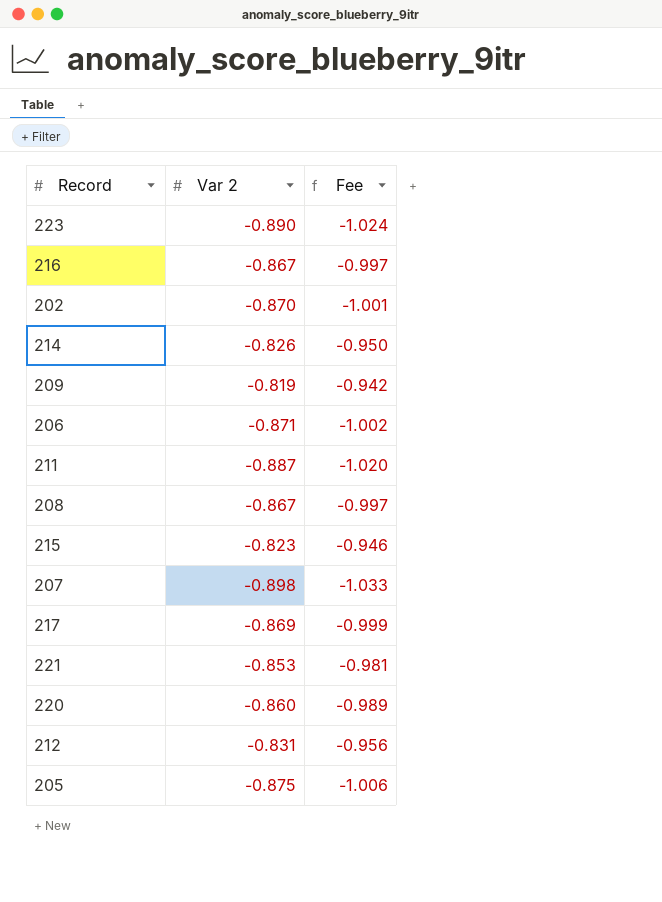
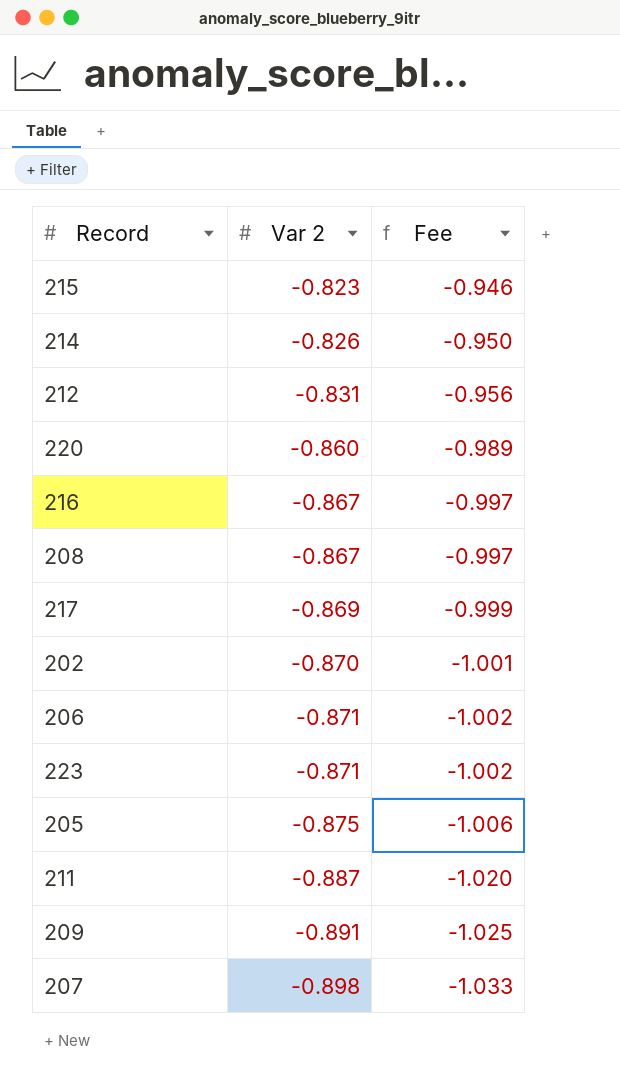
row order: none -> Var 2 descending
row 221: -0.853 | -0.981 -> none
223 | Var 2: -0.890 -> -0.871
223 | Fee: -1.024 -> -1.002
209 | Var 2: -0.819 -> -0.891
209 | Fee: -0.942 -> -1.025

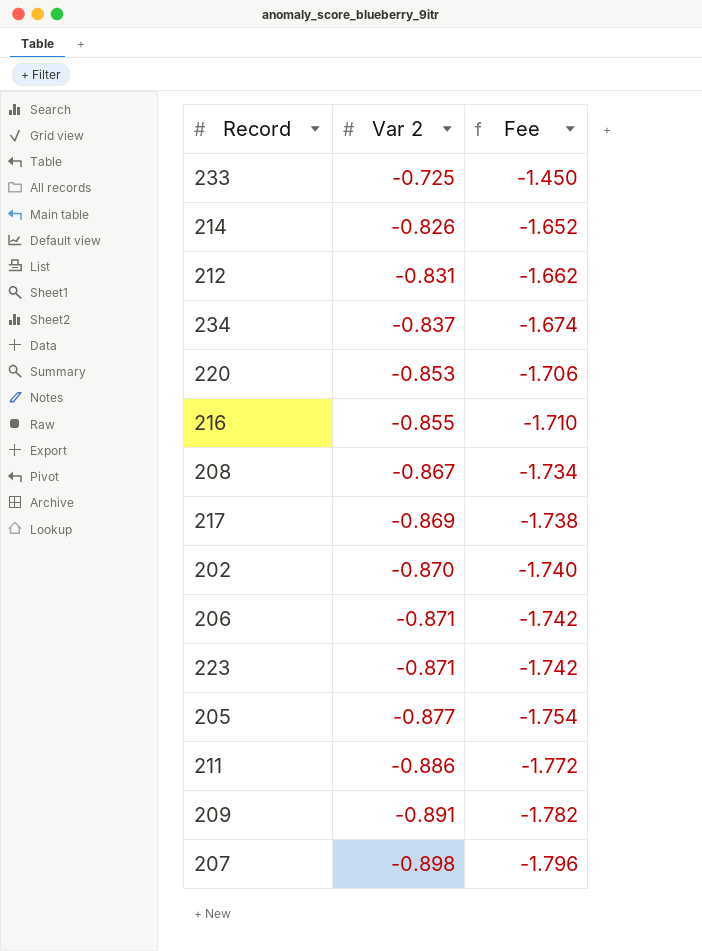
column Fee | formula: [Var 2] * 1.15 -> [Var 2] * 2
row 215: -0.823 | -0.946 -> none
row 233: none -> -0.725 | -1.450
row 234: none -> -0.837 | -1.674
220 | Var 2: -0.860 -> -0.853
216 | Var 2: -0.867 -> -0.855
205 | Var 2: -0.875 -> -0.877
211 | Var 2: -0.887 -> -0.886

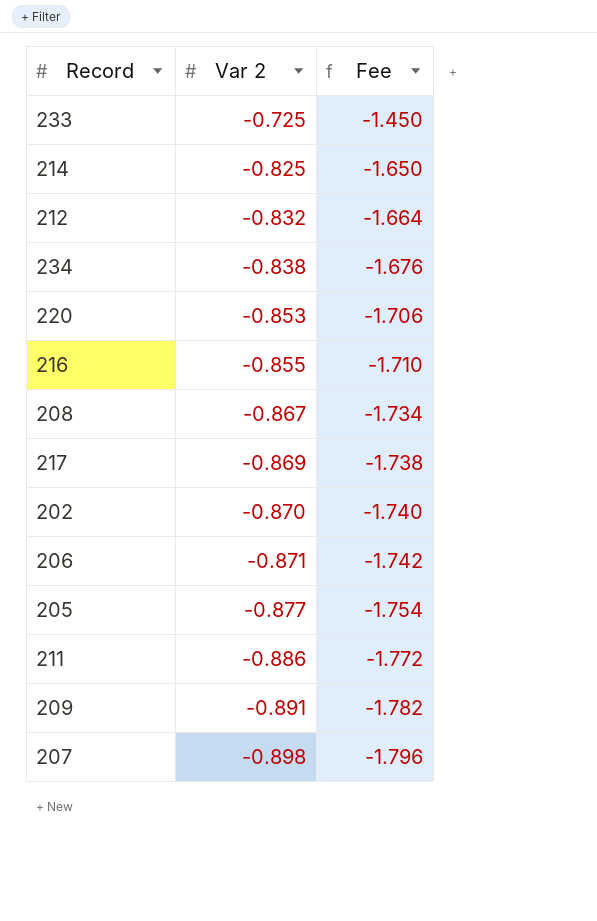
row 223: -0.871 | -1.742 -> none
214 | Var 2: -0.826 -> -0.825
214 | Fee: -1.652 -> -1.650
212 | Var 2: -0.831 -> -0.832
212 | Fee: -1.662 -> -1.664
234 | Var 2: -0.837 -> -0.838
234 | Fee: -1.674 -> -1.676

